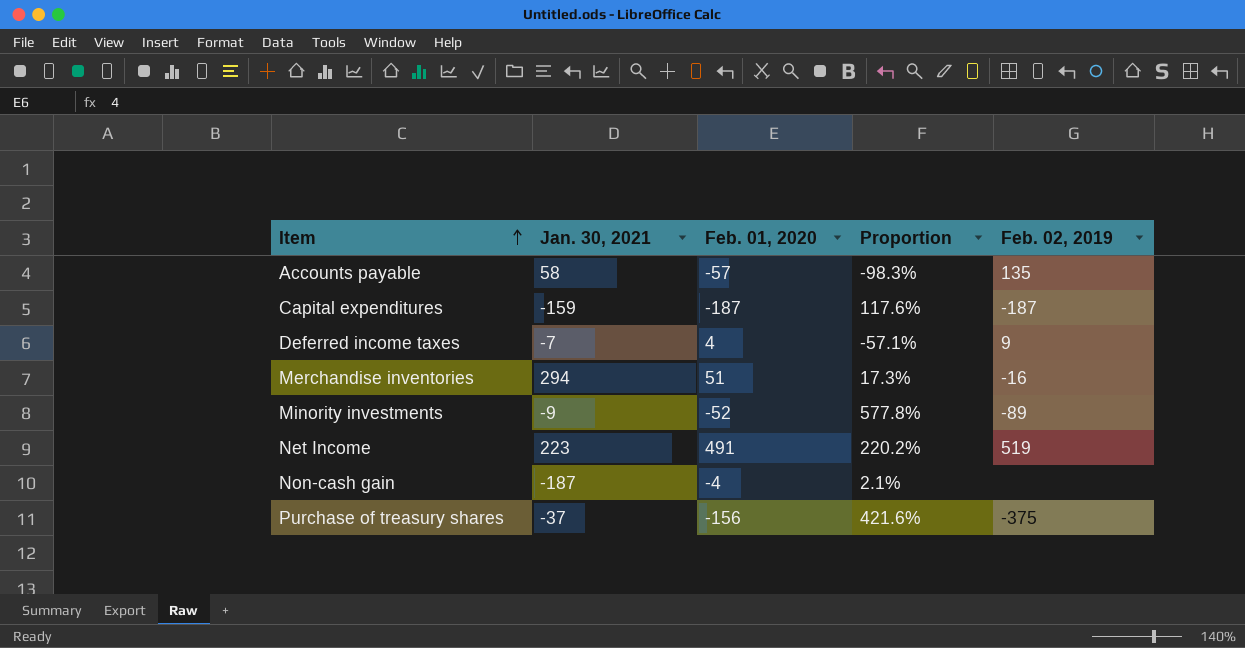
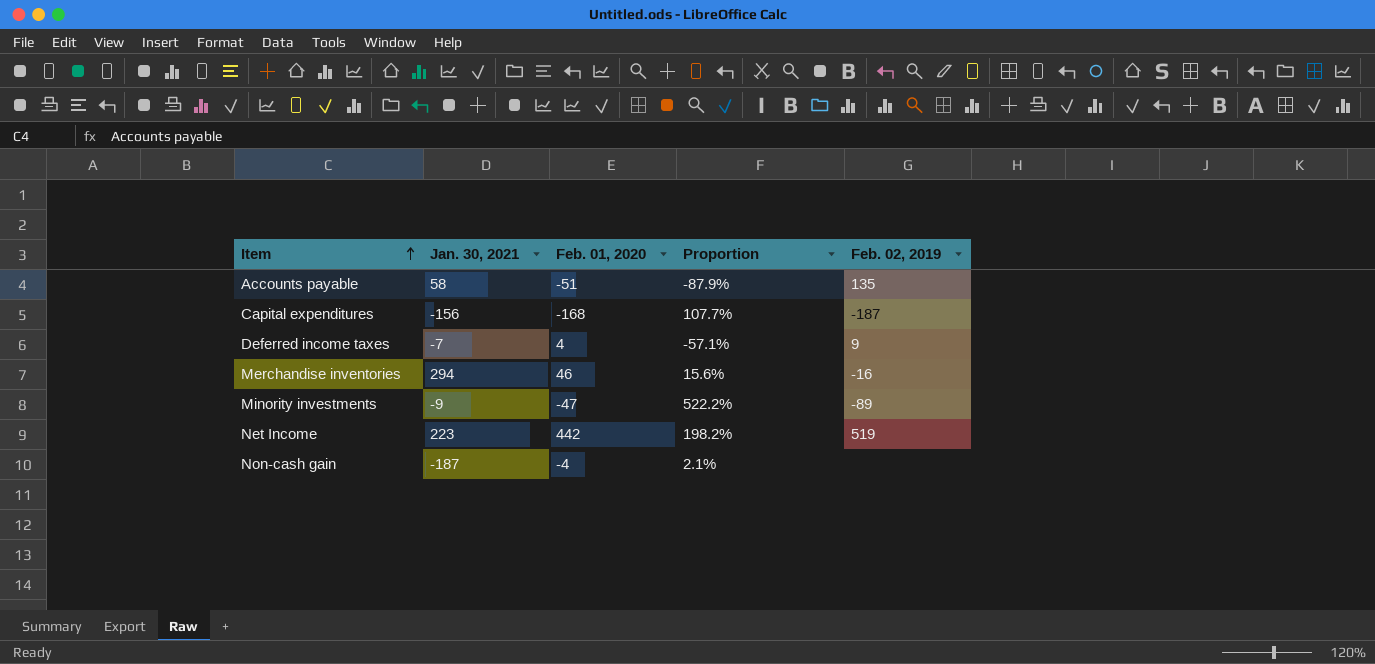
row Purchase of treasury shares: -37 | -156 | 421.6% | -375 -> none
Accounts payable | Feb. 01, 2020: -57 -> -51
Accounts payable | Proportion: -98.3% -> -87.9%
Capital expenditures | Jan. 30, 2021: -159 -> -156
Capital expenditures | Feb. 01, 2020: -187 -> -168
Capital expenditures | Proportion: 117.6% -> 107.7%
Merchandise inventories | Feb. 01, 2020: 51 -> 46
Merchandise inventories | Proportion: 17.3% -> 15.6%
Minority investments | Feb. 01, 2020: -52 -> -47
Minority investments | Proportion: 577.8% -> 522.2%
Net Income | Feb. 01, 2020: 491 -> 442
Net Income | Proportion: 220.2% -> 198.2%

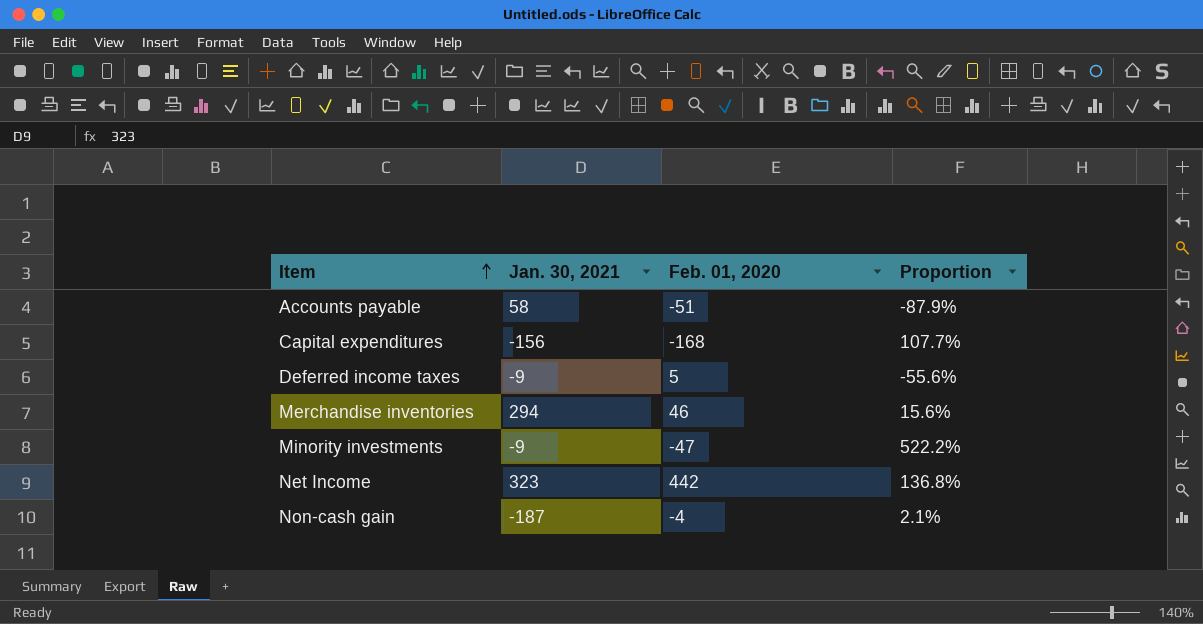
column Feb. 02, 2019 | position: 5 -> none
Deferred income taxes | Jan. 30, 2021: -7 -> -9
Deferred income taxes | Feb. 01, 2020: 4 -> 5
Deferred income taxes | Proportion: -57.1% -> -55.6%
Net Income | Jan. 30, 2021: 223 -> 323
Net Income | Proportion: 198.2% -> 136.8%

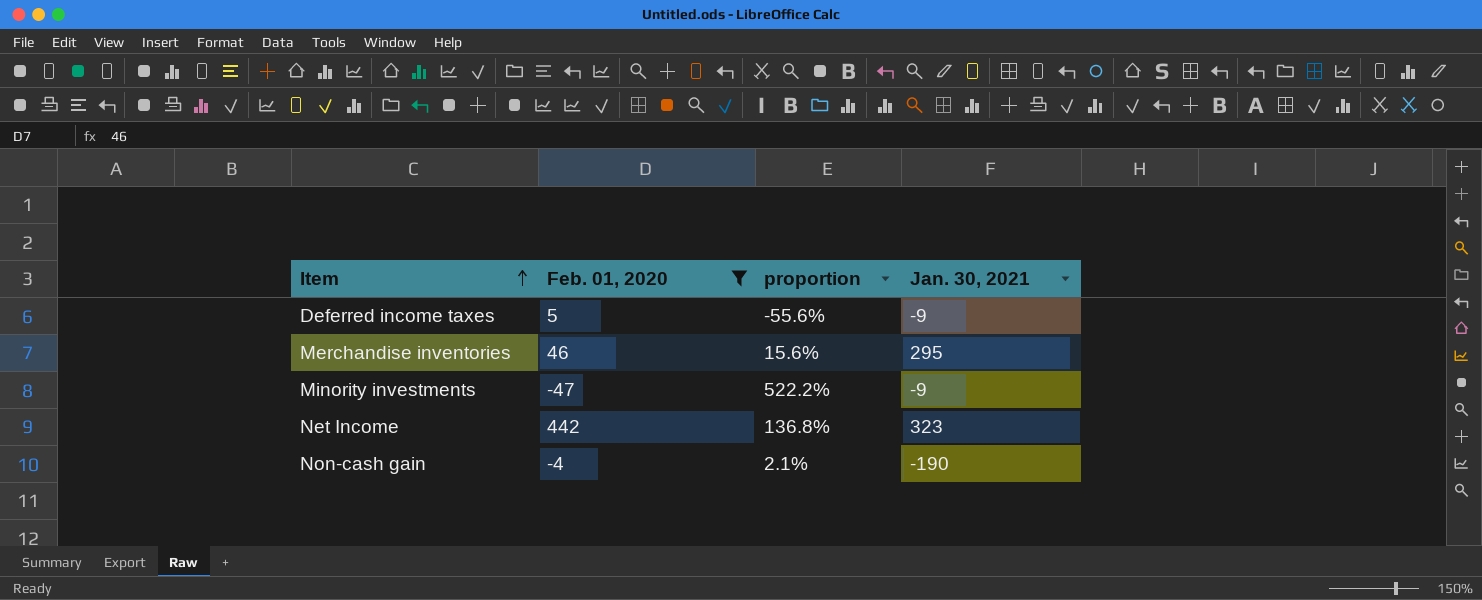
filter: none -> Feb. 01, 2020 >= -47
column name: Proportion -> proportion
column Jan. 30, 2021 | position: 2 -> 4
Merchandise inventories | Jan. 30, 2021: 294 -> 295
Non-cash gain | Jan. 30, 2021: -187 -> -190

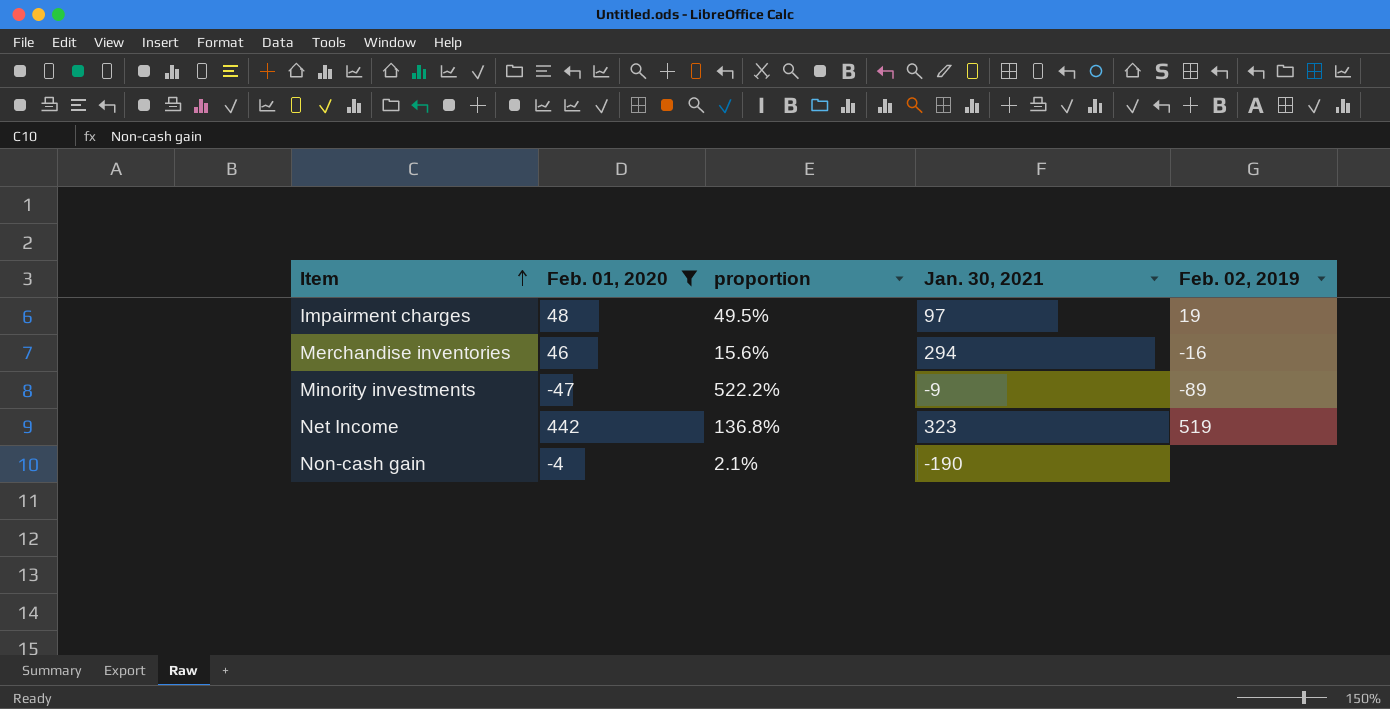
column Feb. 02, 2019 | position: none -> 5
row Deferred income taxes: 5 | -55.6% | -9 -> none
row Impairment charges: none -> 48 | 49.5% | 97 | 19
Merchandise inventories | Jan. 30, 2021: 295 -> 294

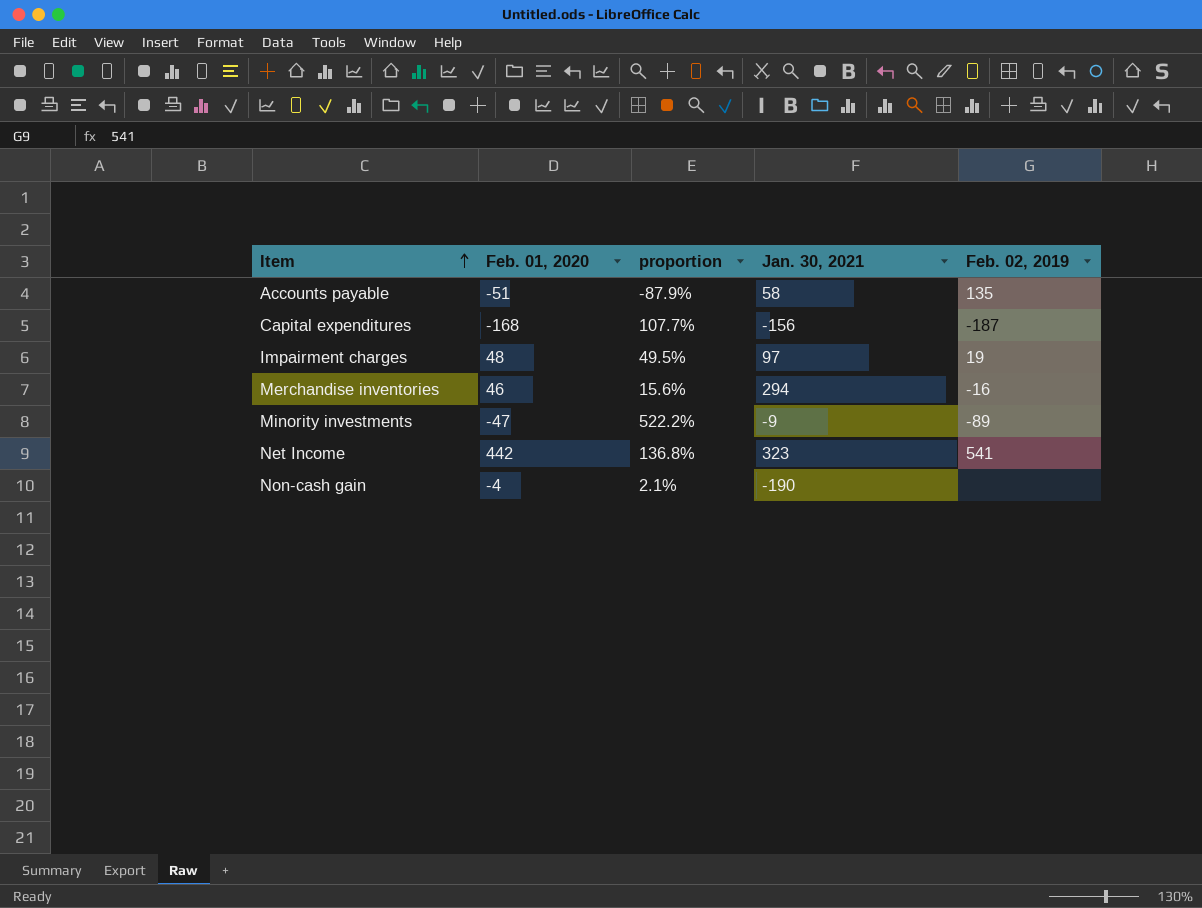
filter: Feb. 01, 2020 >= -47 -> none
Net Income | Feb. 02, 2019: 519 -> 541

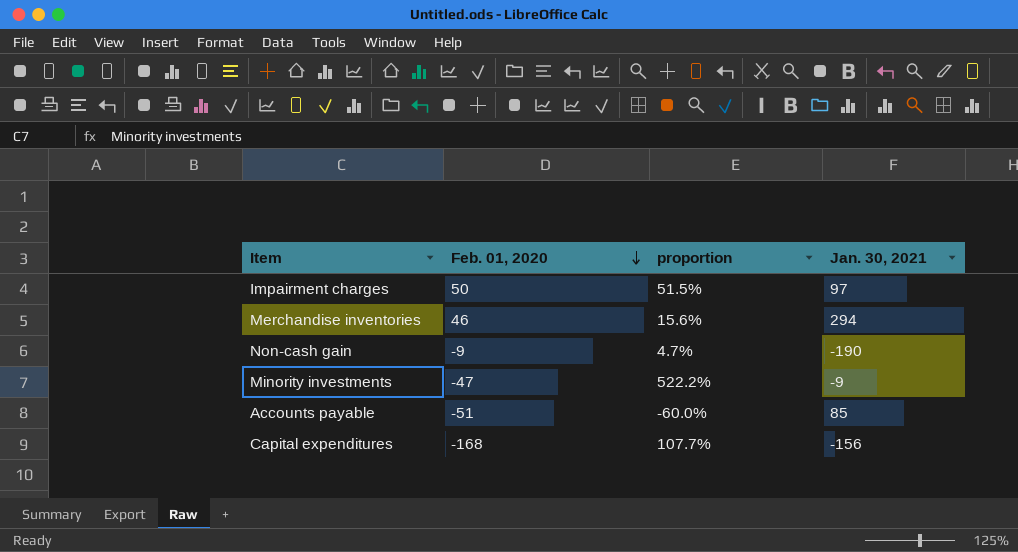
row order: Item ascending -> Feb. 01, 2020 descending
column Feb. 02, 2019 | position: 5 -> none
row Net Income: 442 | 136.8% | 323 | 541 -> none
Impairment charges | Feb. 01, 2020: 48 -> 50
Impairment charges | proportion: 49.5% -> 51.5%
Non-cash gain | Feb. 01, 2020: -4 -> -9
Non-cash gain | proportion: 2.1% -> 4.7%
Accounts payable | proportion: -87.9% -> -60.0%
Accounts payable | Jan. 30, 2021: 58 -> 85

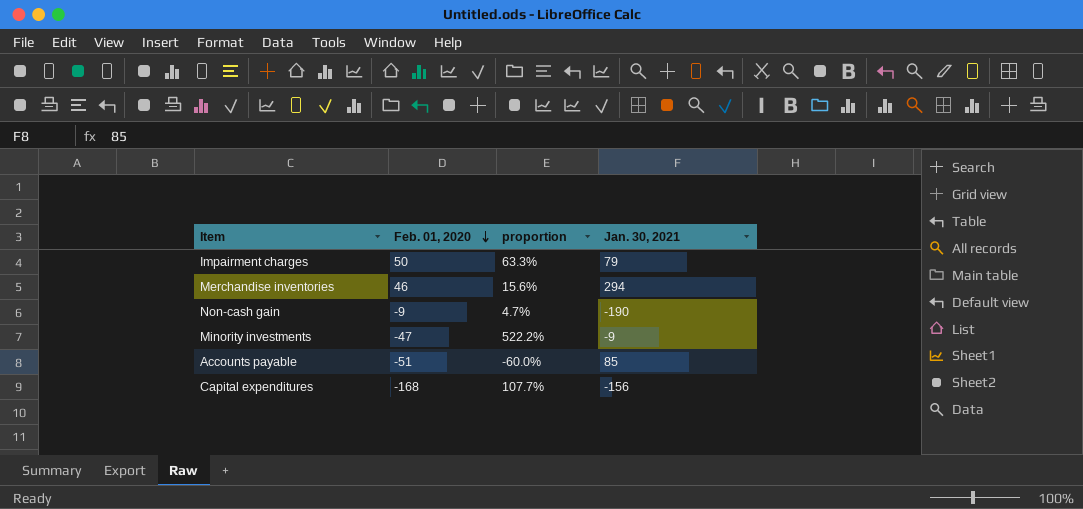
Impairment charges | proportion: 51.5% -> 63.3%
Impairment charges | Jan. 30, 2021: 97 -> 79

